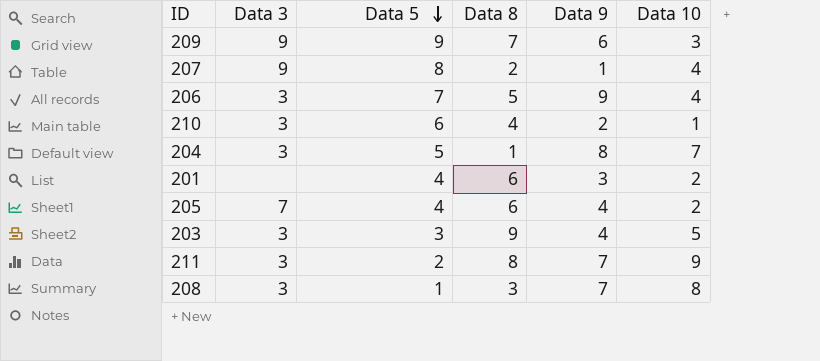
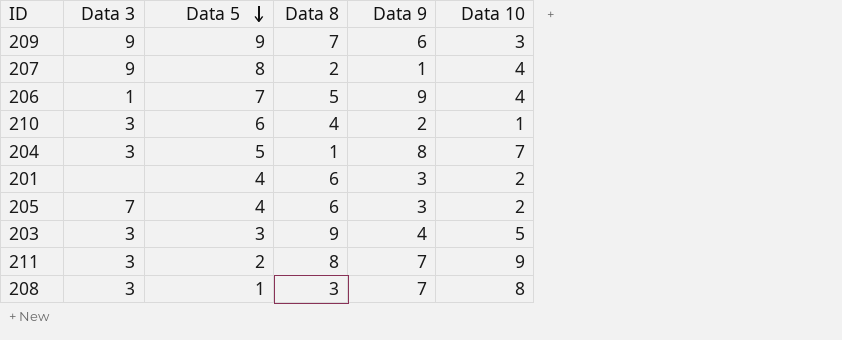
206 | Data 3: 3 -> 1
205 | Data 9: 4 -> 3

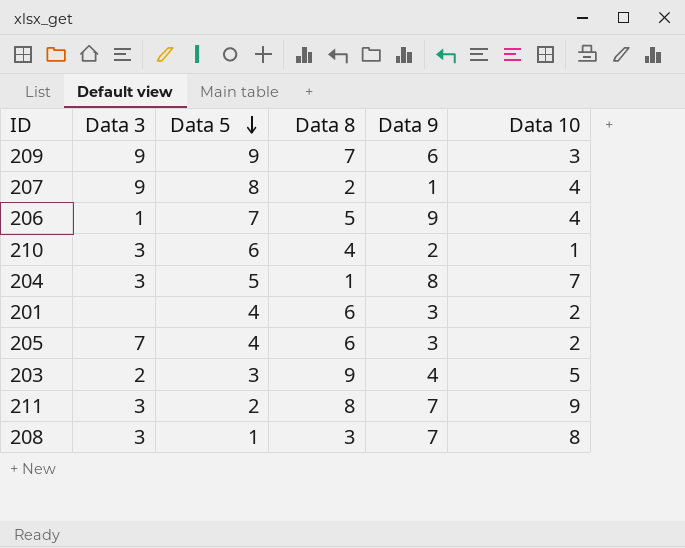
203 | Data 3: 3 -> 2

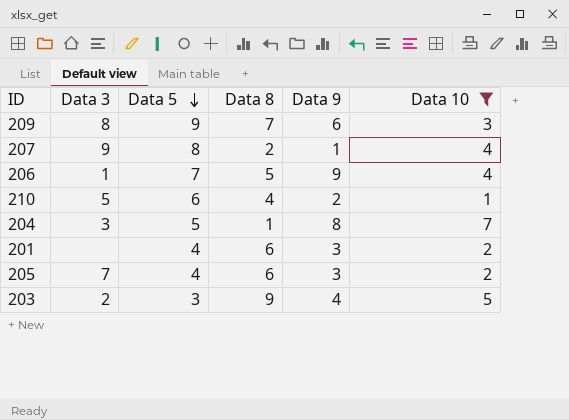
filter: none -> Data 10 <= 7
209 | Data 3: 9 -> 8
210 | Data 3: 3 -> 5

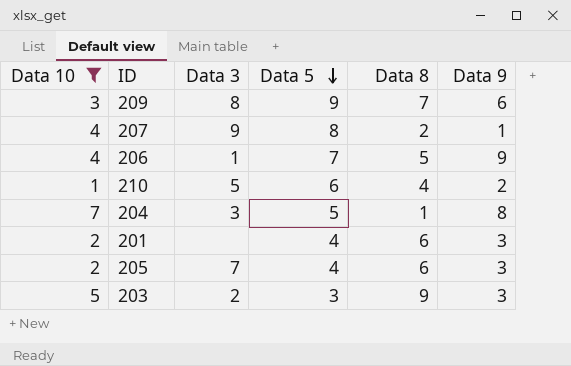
column Data 10 | position: 6 -> 1
203 | Data 9: 4 -> 3

